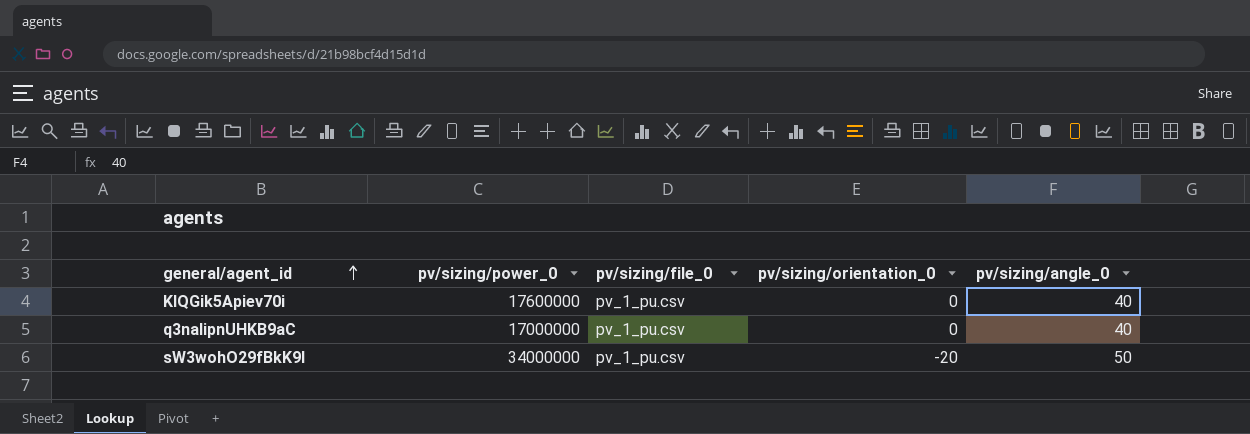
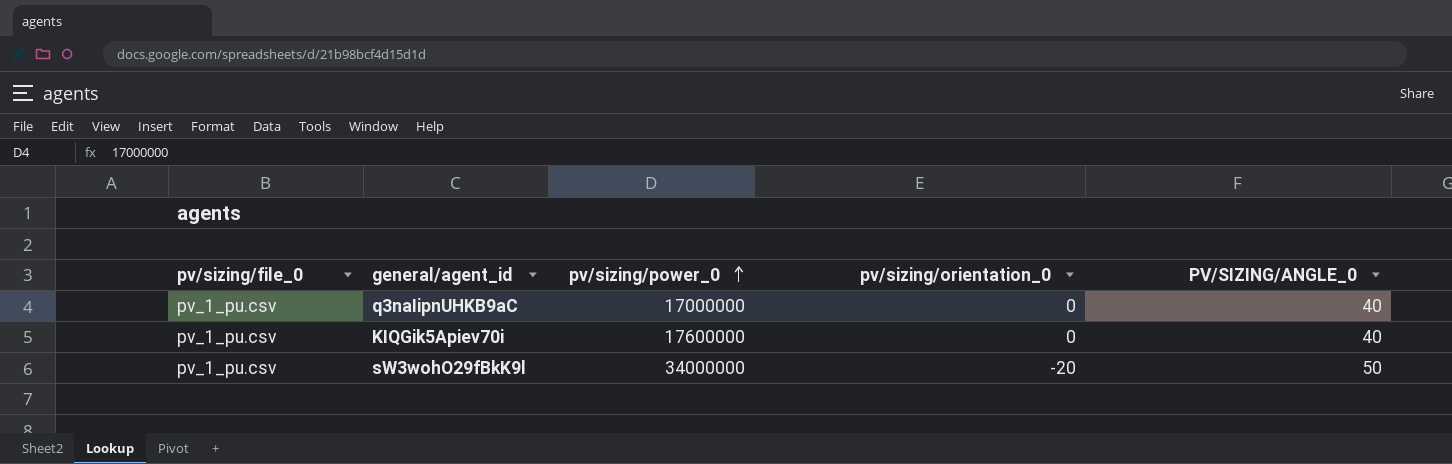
row order: general/agent_id ascending -> pv/sizing/power_0 ascending
column pv/sizing/file_0 | position: 3 -> 1
column name: pv/sizing/angle_0 -> PV/SIZING/ANGLE_0

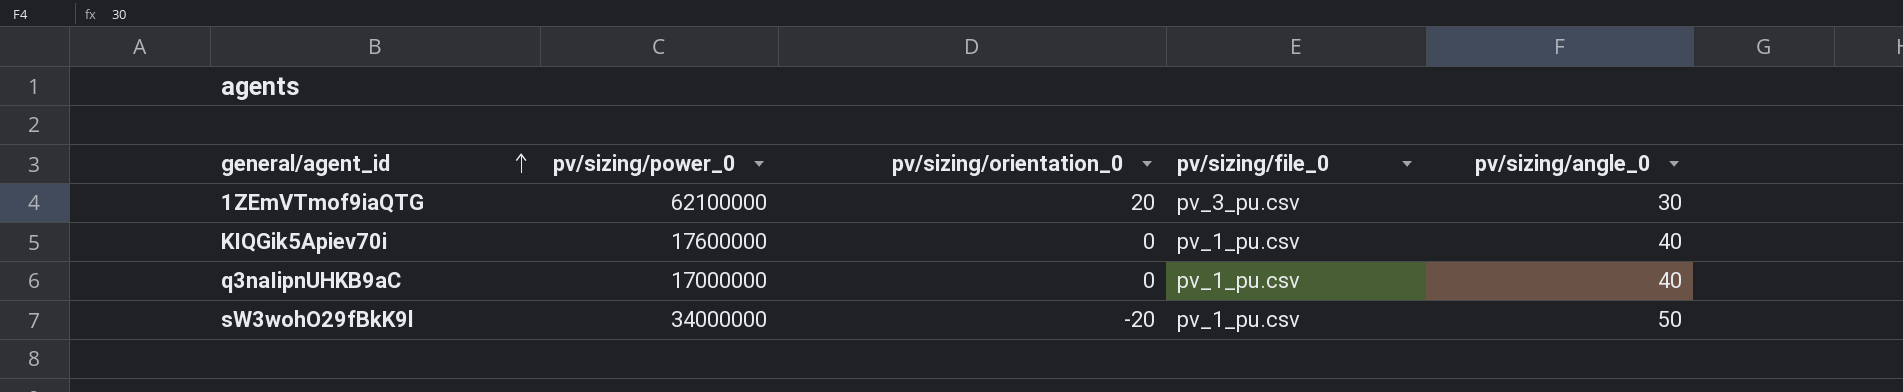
row order: pv/sizing/power_0 ascending -> general/agent_id ascending
column pv/sizing/file_0 | position: 1 -> 4
column name: PV/SIZING/ANGLE_0 -> pv/sizing/angle_0
row 1ZEmVTmof9iaQTG: none -> 62100000 | 20 | pv_3_pu.csv | 30

